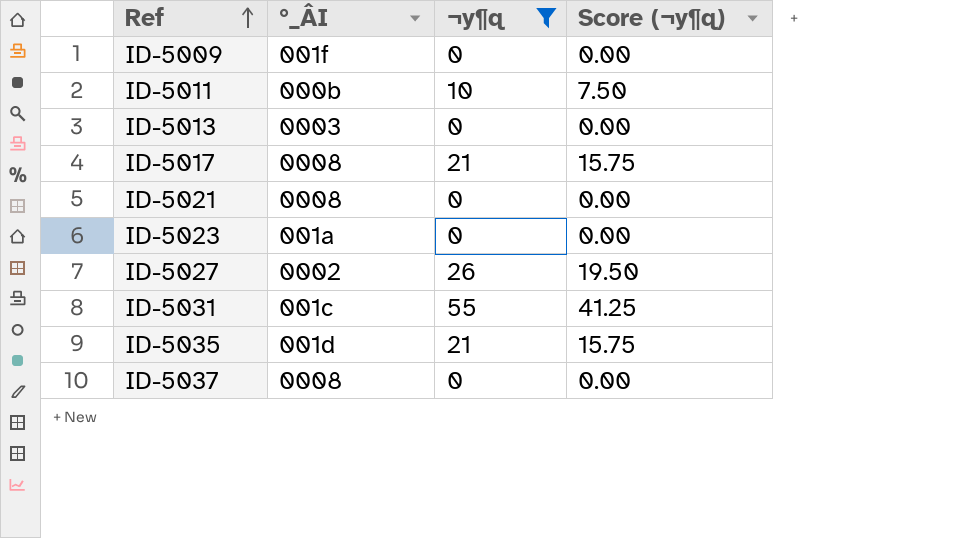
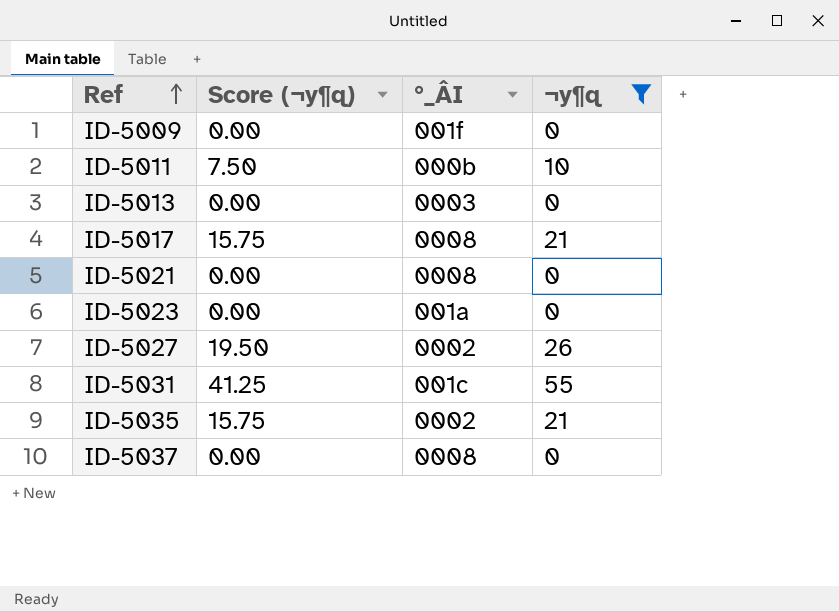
column Score (¬y¶q) | position: 4 -> 2
ID-5035 | °_ÂI: 001d -> 0002

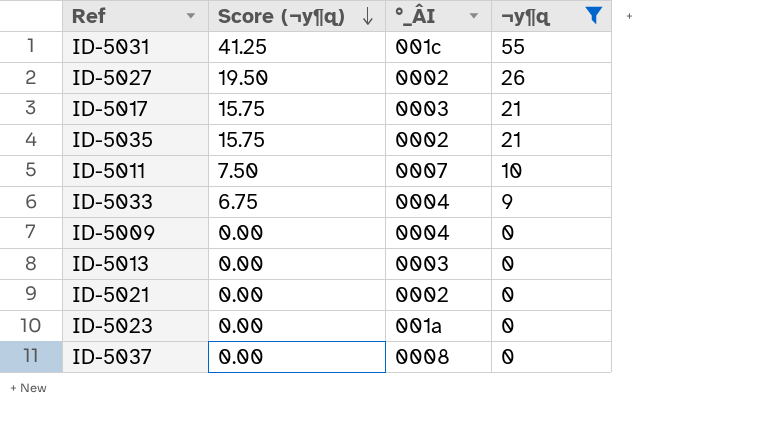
row order: Ref ascending -> Score (¬y¶q) descending
ID-5017 | °_ÂI: 0008 -> 0003
ID-5011 | °_ÂI: 000b -> 0007
row ID-5033: none -> 6.75 | 0004 | 9
ID-5009 | °_ÂI: 001f -> 0004
ID-5021 | °_ÂI: 0008 -> 0002

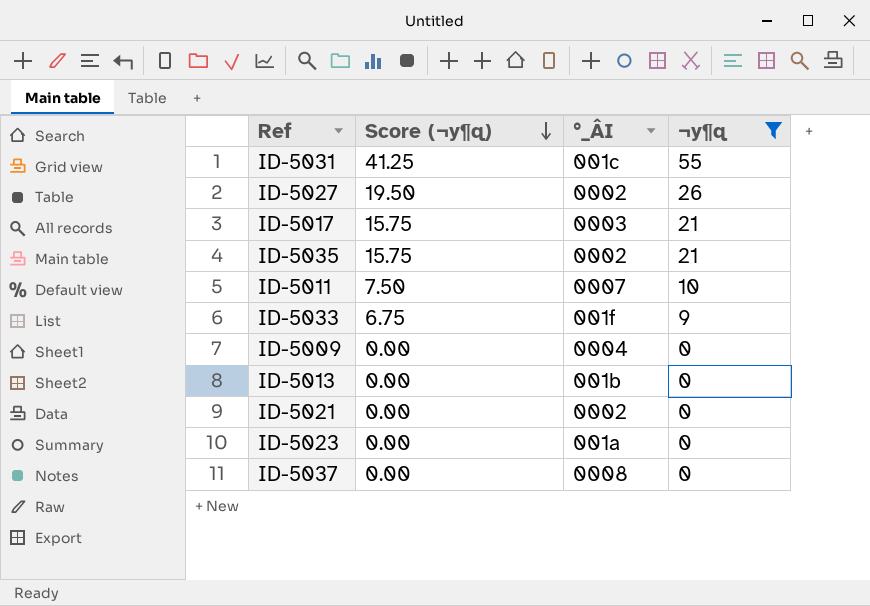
ID-5033 | °_ÂI: 0004 -> 001f
ID-5013 | °_ÂI: 0003 -> 001b

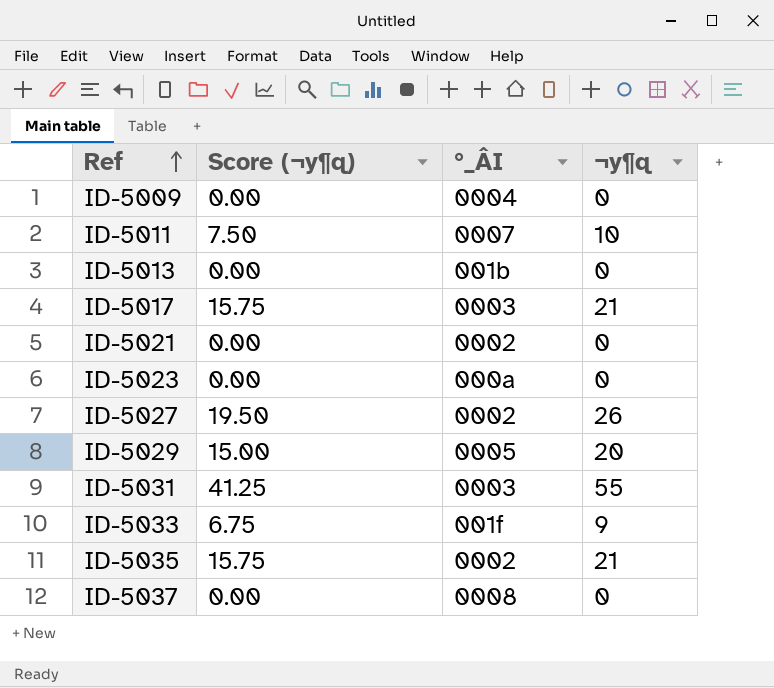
filter: ¬y¶q != 20 -> none
row order: Score (¬y¶q) descending -> Ref ascending
ID-5023 | °_ÂI: 001a -> 000a
ID-5031 | °_ÂI: 001c -> 0003

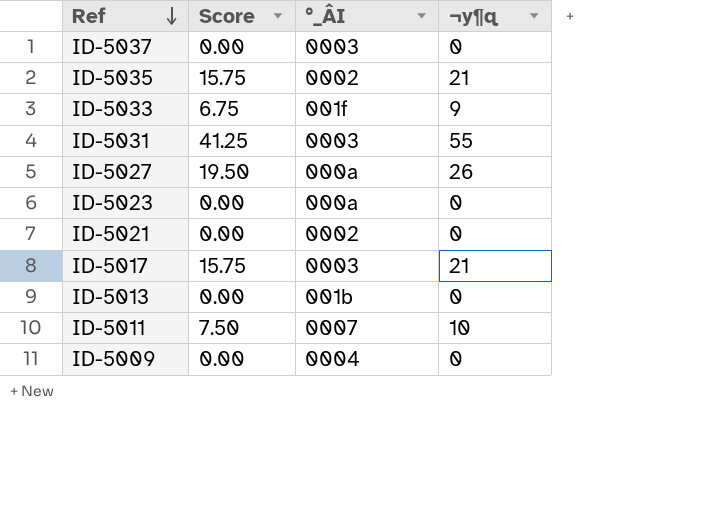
row order: Ref ascending -> Ref descending
column name: Score (¬y¶q) -> Score
row ID-5029: 15.00 | 0005 | 20 -> none
ID-5037 | °_ÂI: 0008 -> 0003
ID-5027 | °_ÂI: 0002 -> 000a

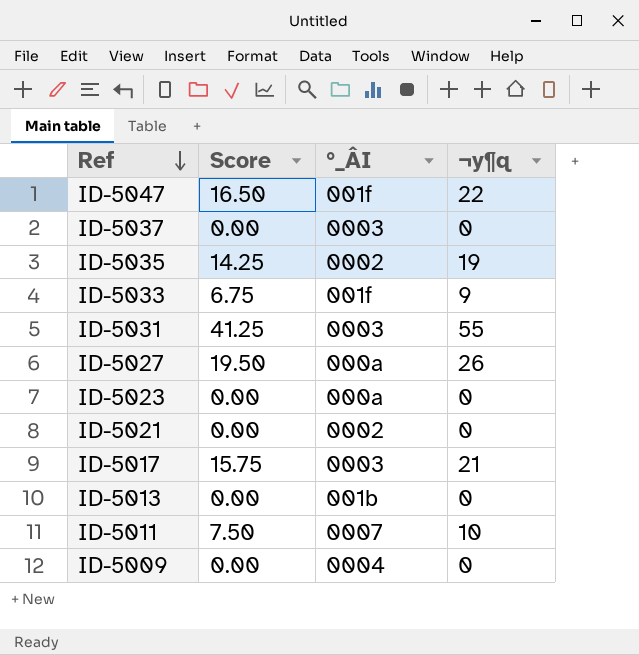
row ID-5047: none -> 16.50 | 001f | 22
ID-5035 | Score: 15.75 -> 14.25
ID-5035 | ¬y¶q: 21 -> 19

